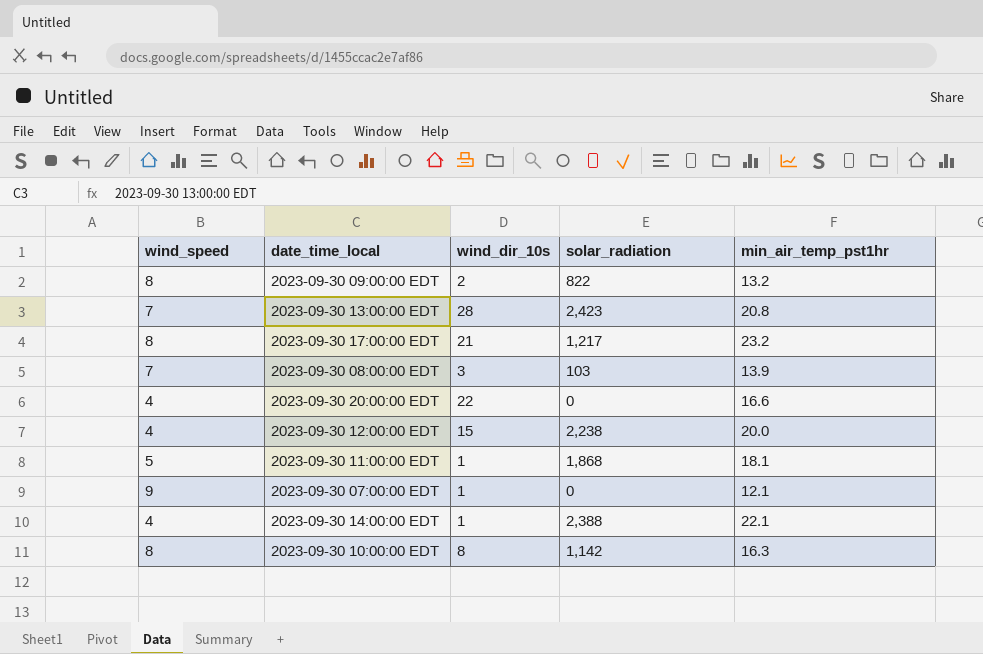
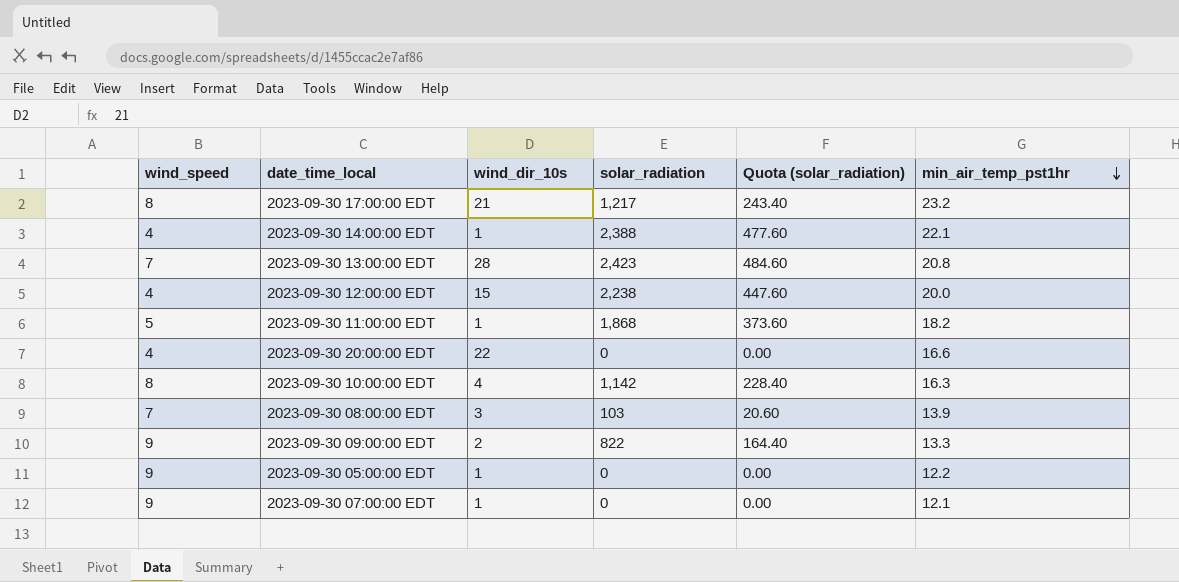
row order: none -> min_air_temp_pst1hr descending
column Quota (solar_radiation) | formula: none -> [solar_radiation] * 0.2
2023-09-30 11:00:00 EDT | min_air_temp_pst1hr: 18.1 -> 18.2
2023-09-30 10:00:00 EDT | wind_dir_10s: 8 -> 4
2023-09-30 09:00:00 EDT | wind_speed: 8 -> 9
2023-09-30 09:00:00 EDT | min_air_temp_pst1hr: 13.2 -> 13.3
row 2023-09-30 05:00:00 EDT: none -> 9 | 1 | 0 | 0.00 | 12.2

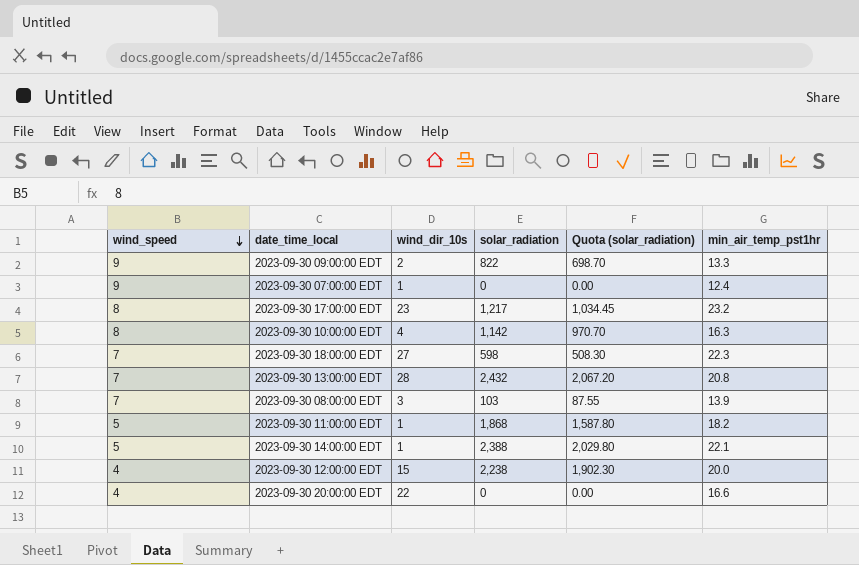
row order: min_air_temp_pst1hr descending -> wind_speed descending
column Quota (solar_radiation) | formula: [solar_radiation] * 0.2 -> [solar_radiation] * 0.85
row 2023-09-30 05:00:00 EDT: 9 | 1 | 0 | 0.00 | 12.2 -> none
2023-09-30 07:00:00 EDT | min_air_temp_pst1hr: 12.1 -> 12.4
2023-09-30 17:00:00 EDT | wind_dir_10s: 21 -> 23
row 2023-09-30 18:00:00 EDT: none -> 7 | 27 | 598 | 508.30 | 22.3
2023-09-30 13:00:00 EDT | solar_radiation: 2,423 -> 2,432
2023-09-30 14:00:00 EDT | wind_speed: 4 -> 5

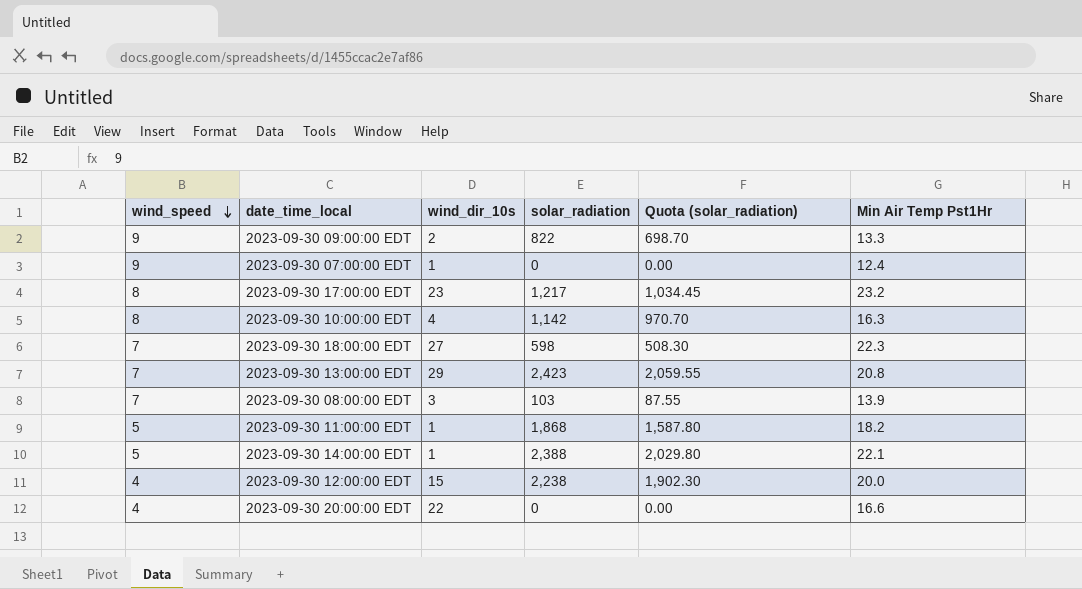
column name: min_air_temp_pst1hr -> Min Air Temp Pst1Hr
2023-09-30 13:00:00 EDT | wind_dir_10s: 28 -> 29
2023-09-30 13:00:00 EDT | solar_radiation: 2,432 -> 2,423
2023-09-30 13:00:00 EDT | Quota (solar_radiation): 2,067.20 -> 2,059.55

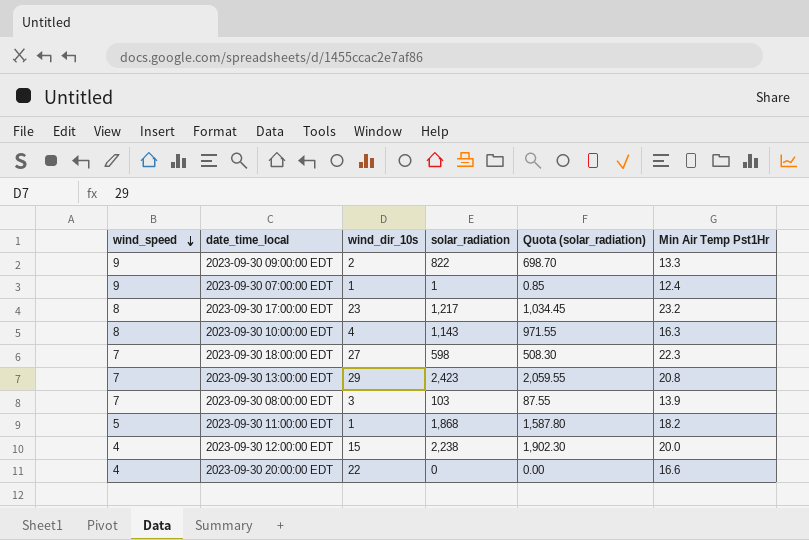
row 2023-09-30 14:00:00 EDT: 5 | 1 | 2,388 | 2,029.80 | 22.1 -> none
2023-09-30 07:00:00 EDT | solar_radiation: 0 -> 1
2023-09-30 07:00:00 EDT | Quota (solar_radiation): 0.00 -> 0.85
2023-09-30 10:00:00 EDT | solar_radiation: 1,142 -> 1,143
2023-09-30 10:00:00 EDT | Quota (solar_radiation): 970.70 -> 971.55

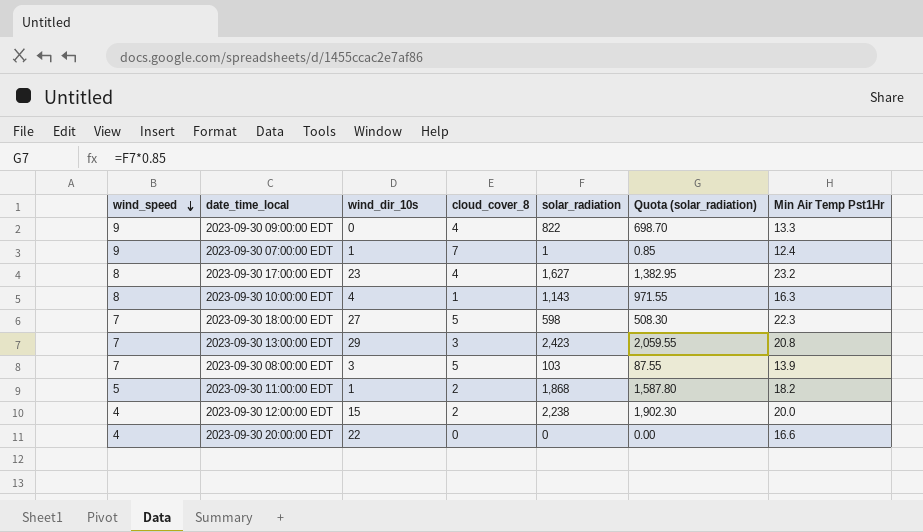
column cloud_cover_8 | position: none -> 4
2023-09-30 09:00:00 EDT | wind_dir_10s: 2 -> 0
2023-09-30 17:00:00 EDT | solar_radiation: 1,217 -> 1,627
2023-09-30 17:00:00 EDT | Quota (solar_radiation): 1,034.45 -> 1,382.95

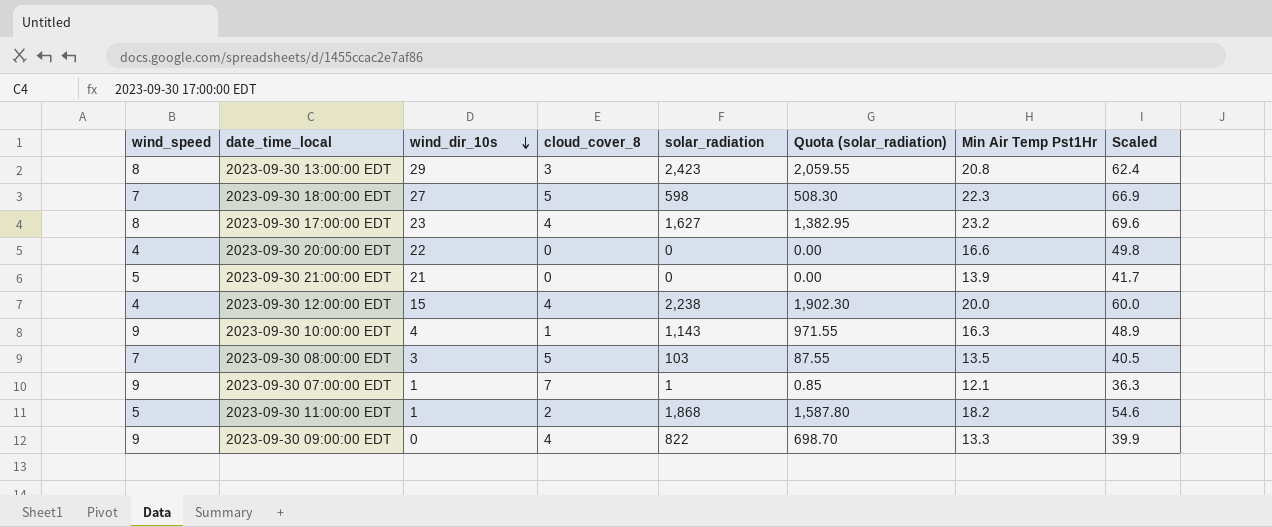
row order: wind_speed descending -> wind_dir_10s descending
column Scaled | formula: none -> [Min Air Temp Pst1Hr] * 3
2023-09-30 13:00:00 EDT | wind_speed: 7 -> 8
row 2023-09-30 21:00:00 EDT: none -> 5 | 21 | 0 | 0 | 0.00 | 13.9 | 41.7
2023-09-30 12:00:00 EDT | cloud_cover_8: 2 -> 4
2023-09-30 10:00:00 EDT | wind_speed: 8 -> 9
2023-09-30 08:00:00 EDT | Min Air Temp Pst1Hr: 13.9 -> 13.5
2023-09-30 07:00:00 EDT | Min Air Temp Pst1Hr: 12.4 -> 12.1

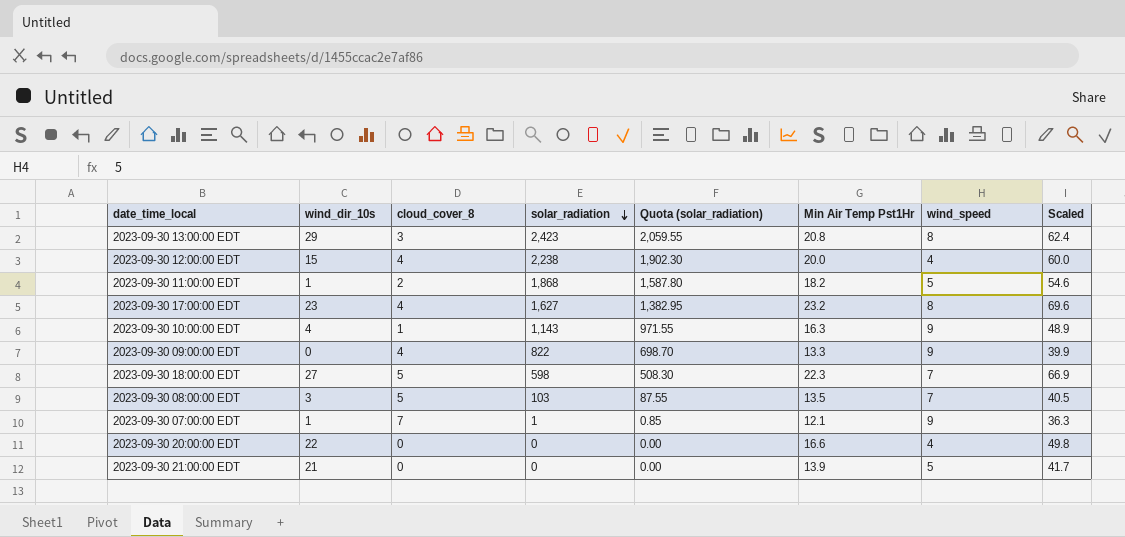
row order: wind_dir_10s descending -> solar_radiation descending
column wind_speed | position: 1 -> 7

